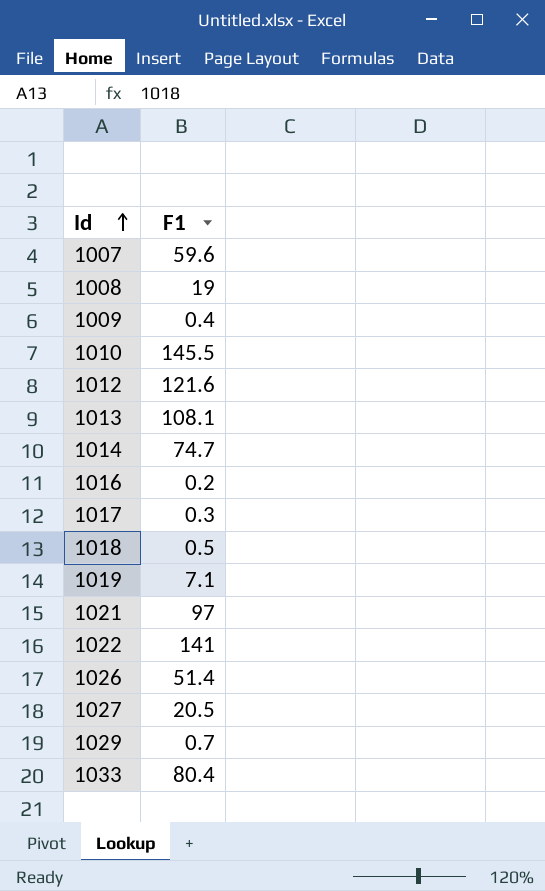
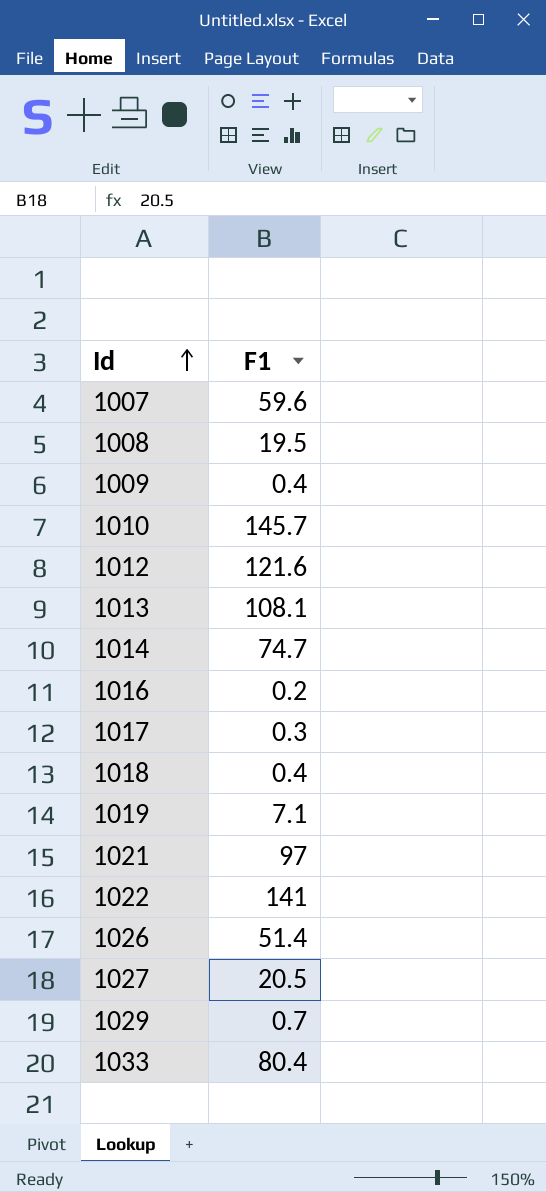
1008 | F1: 19 -> 19.5
1010 | F1: 145.5 -> 145.7
1018 | F1: 0.5 -> 0.4

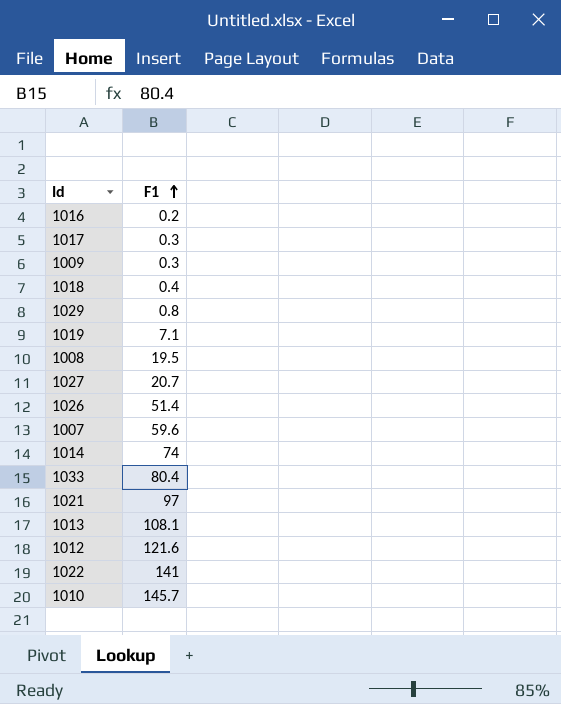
row order: Id ascending -> F1 ascending
1009 | F1: 0.4 -> 0.3
1029 | F1: 0.7 -> 0.8
1027 | F1: 20.5 -> 20.7
1014 | F1: 74.7 -> 74

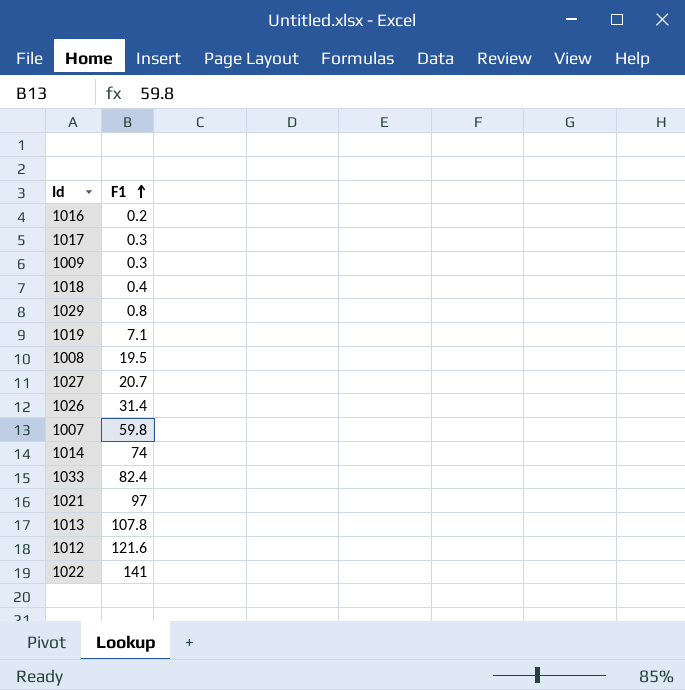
row 1010: 145.7 -> none
1026 | F1: 51.4 -> 31.4
1007 | F1: 59.6 -> 59.8
1033 | F1: 80.4 -> 82.4
1013 | F1: 108.1 -> 107.8

